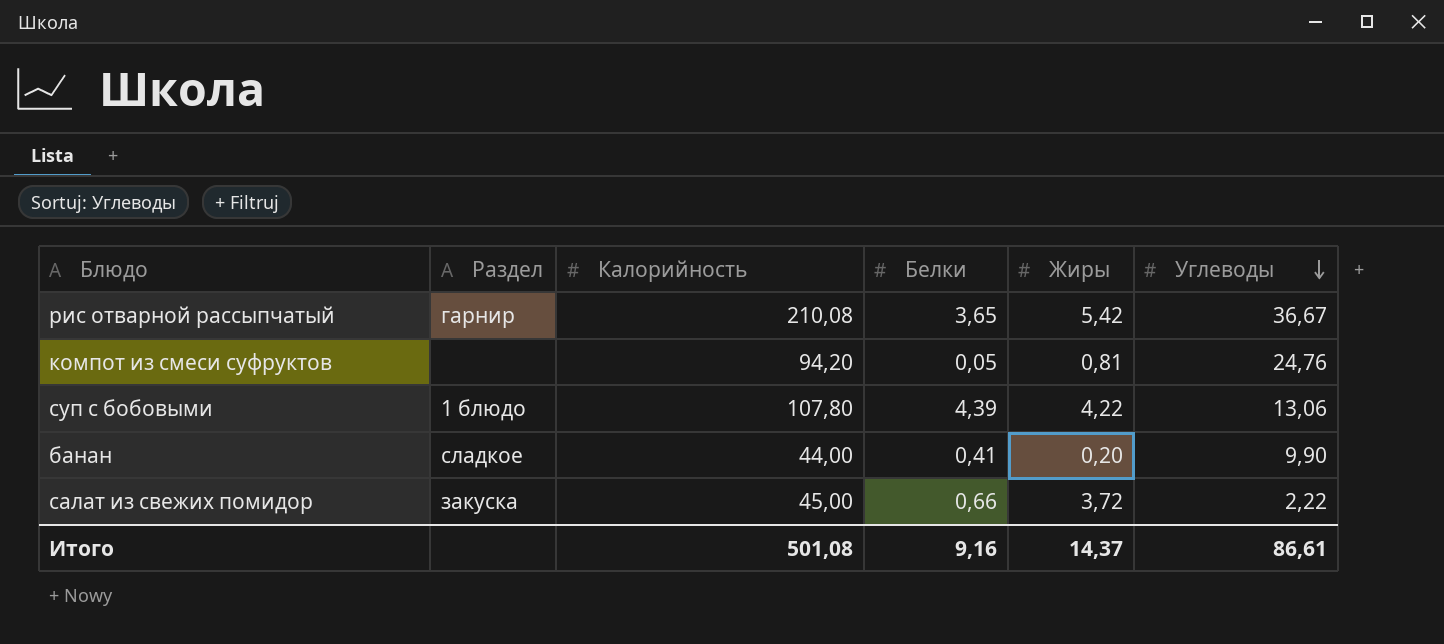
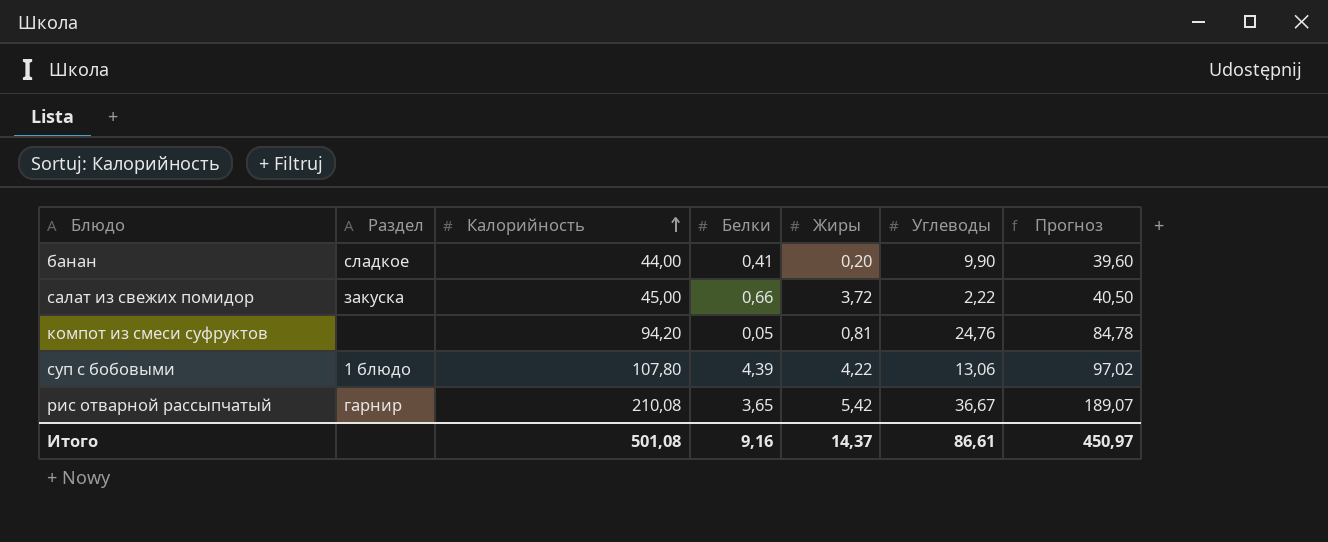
row order: Углеводы descending -> Калорийность ascending
column Прогноз | formula: none -> [Калорийность] * 0,9

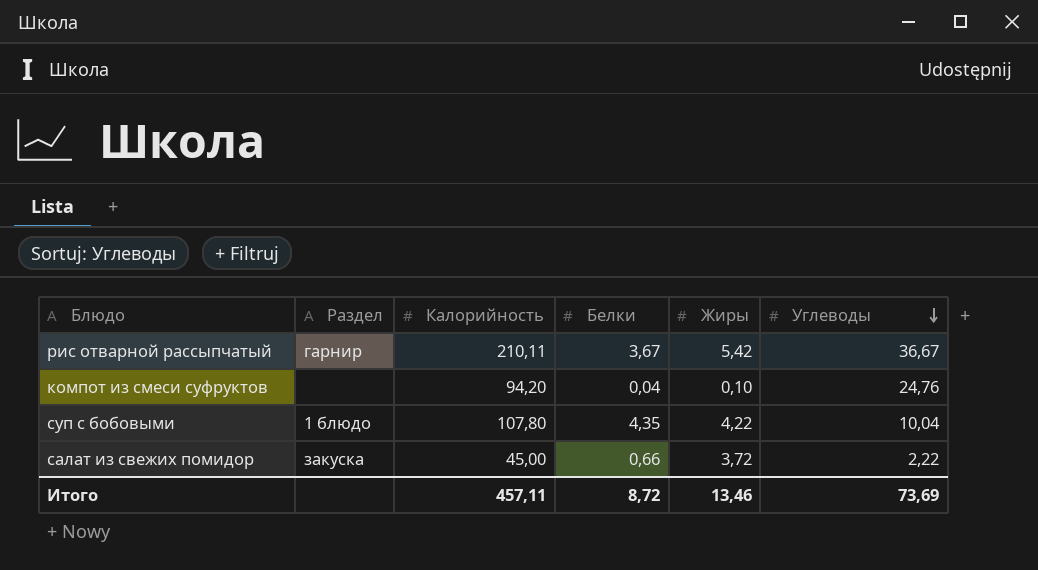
row order: Калорийность ascending -> Углеводы descending
column Прогноз | formula: [Калорийность] * 0,9 -> none
row банан: сладкое | 44,00 | 0,41 | 0,20 | 9,90 | 39,60 -> none
рис отварной рассыпчатый | Калорийность: 210,08 -> 210,11
рис отварной рассыпчатый | Белки: 3,65 -> 3,67
компот из смеси суфруктов | Белки: 0,05 -> 0,04
компот из смеси суфруктов | Жиры: 0,81 -> 0,10
суп с бобовыми | Белки: 4,39 -> 4,35
суп с бобовыми | Углеводы: 13,06 -> 10,04
Итого | Калорийность: 501,08 -> 457,11
Итого | Белки: 9,16 -> 8,72
Итого | Жиры: 14,37 -> 13,46
Итого | Углеводы: 86,61 -> 73,69

